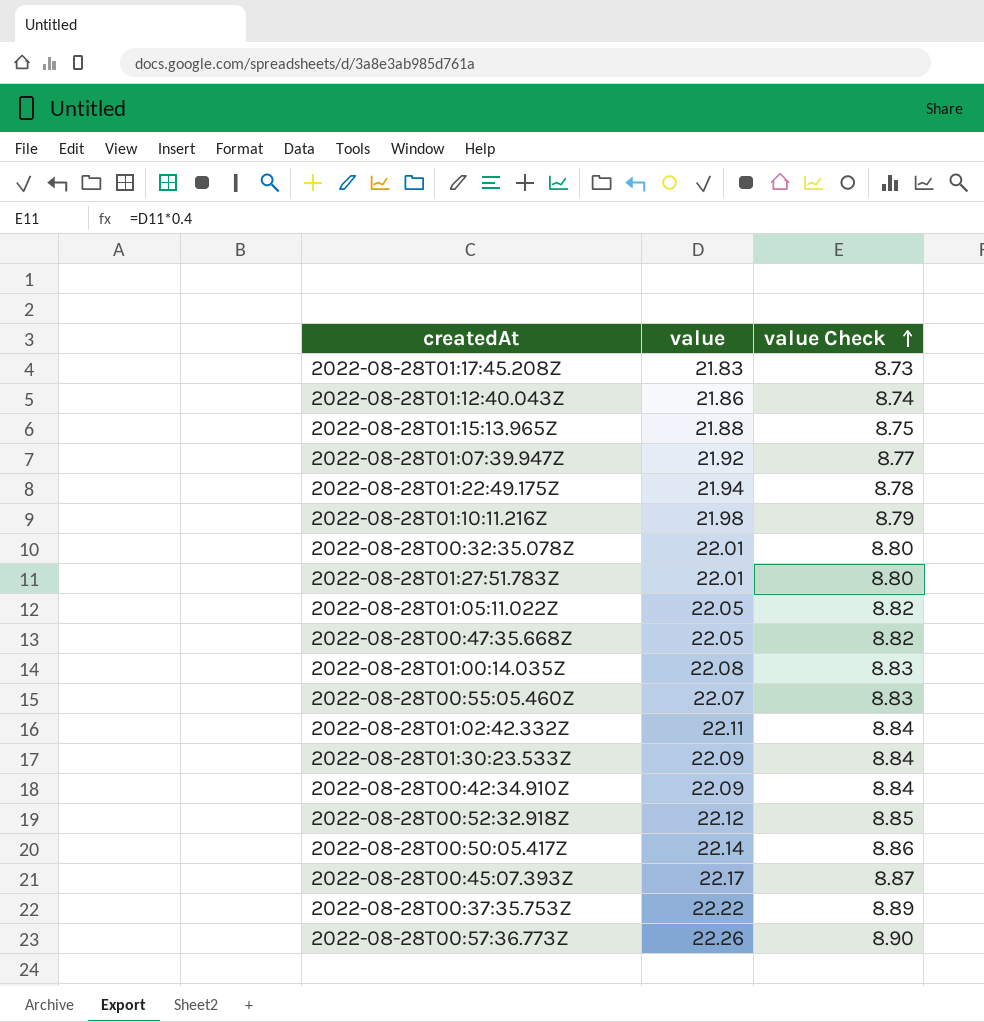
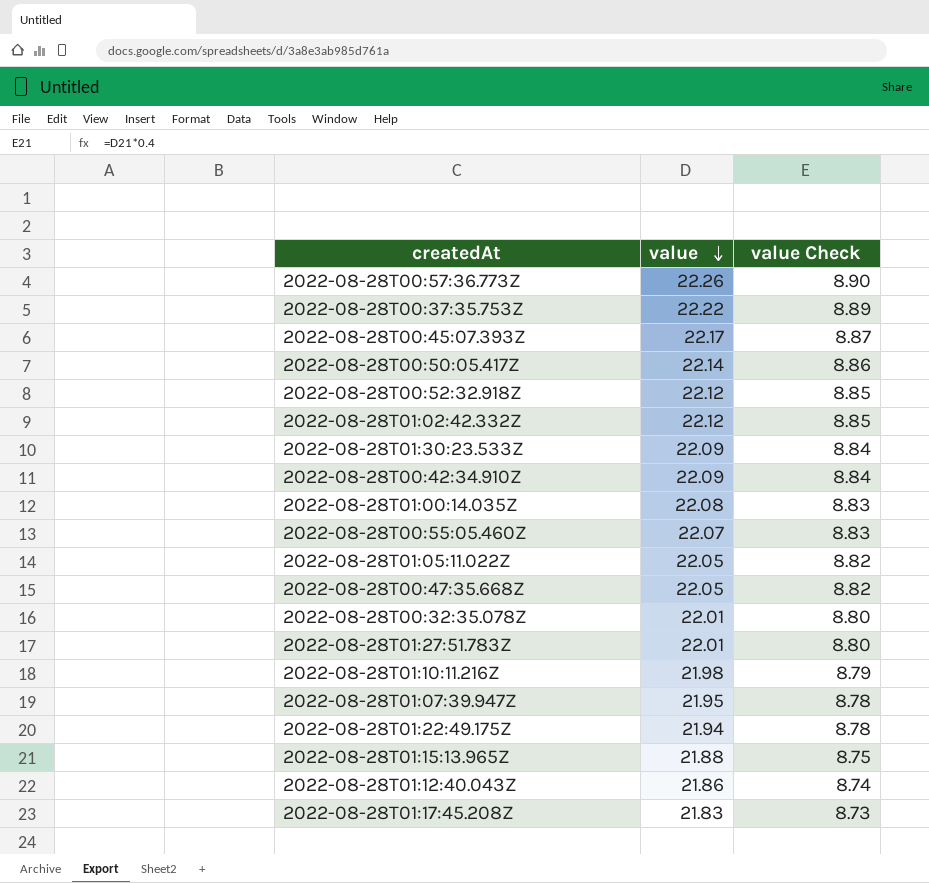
row order: value Check ascending -> value descending
2022-08-28T01:02:42.332Z | value: 22.11 -> 22.12
2022-08-28T01:02:42.332Z | value Check: 8.84 -> 8.85
2022-08-28T01:07:39.947Z | value: 21.92 -> 21.95
2022-08-28T01:07:39.947Z | value Check: 8.77 -> 8.78

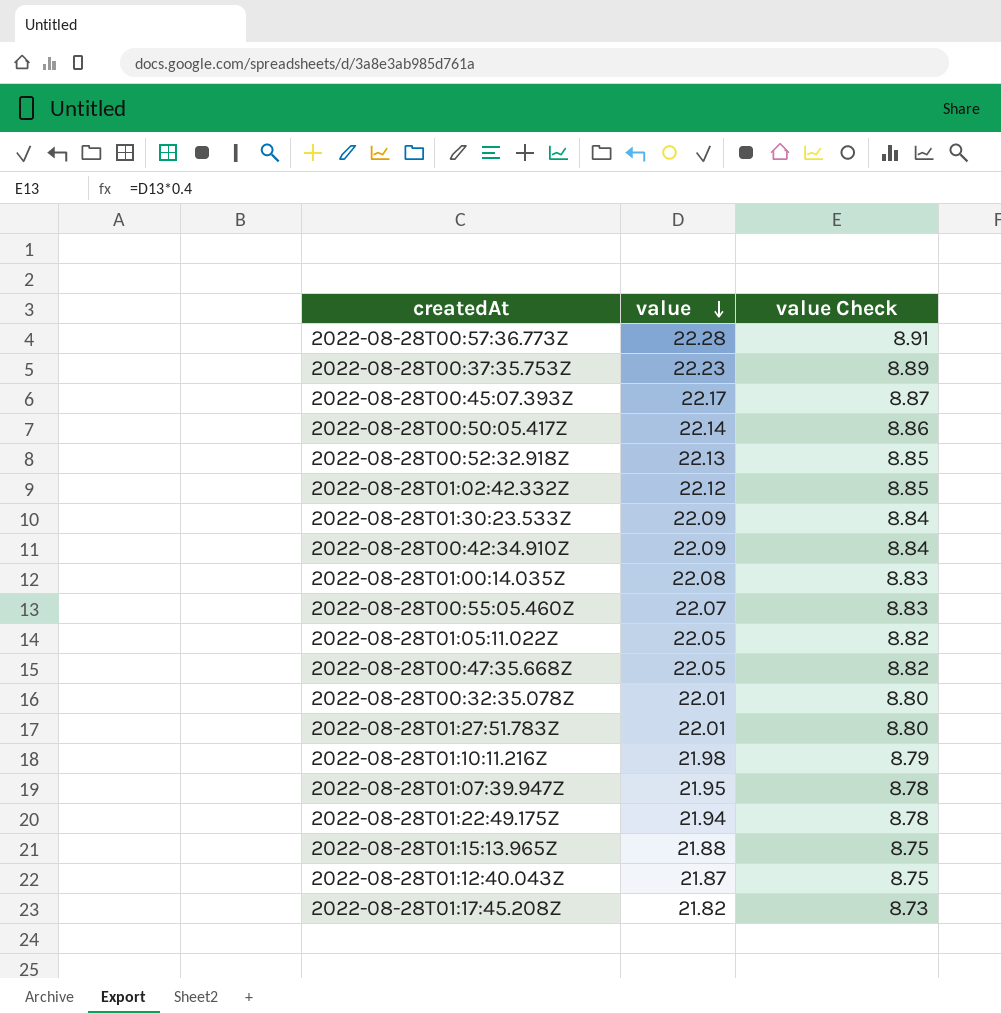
2022-08-28T00:57:36.773Z | value: 22.26 -> 22.28
2022-08-28T00:57:36.773Z | value Check: 8.90 -> 8.91
2022-08-28T00:37:35.753Z | value: 22.22 -> 22.23
2022-08-28T00:52:32.918Z | value: 22.12 -> 22.13
2022-08-28T01:12:40.043Z | value: 21.86 -> 21.87
2022-08-28T01:12:40.043Z | value Check: 8.74 -> 8.75
2022-08-28T01:17:45.208Z | value: 21.83 -> 21.82

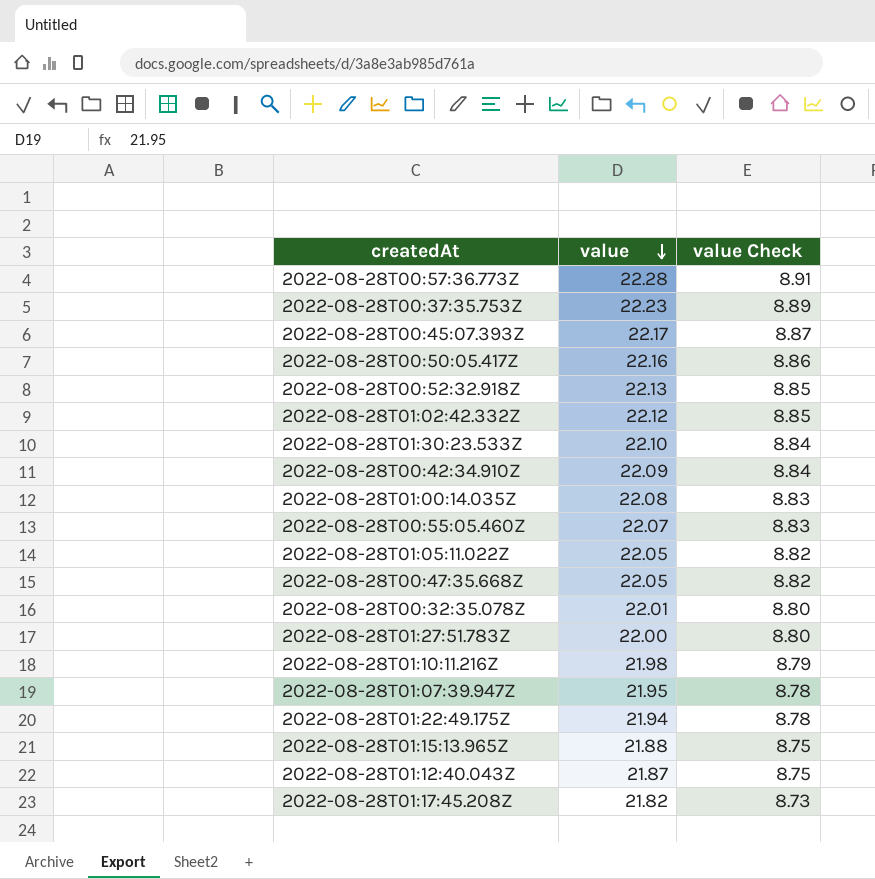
2022-08-28T00:50:05.417Z | value: 22.14 -> 22.16
2022-08-28T01:30:23.533Z | value: 22.09 -> 22.10
2022-08-28T01:27:51.783Z | value: 22.01 -> 22.00

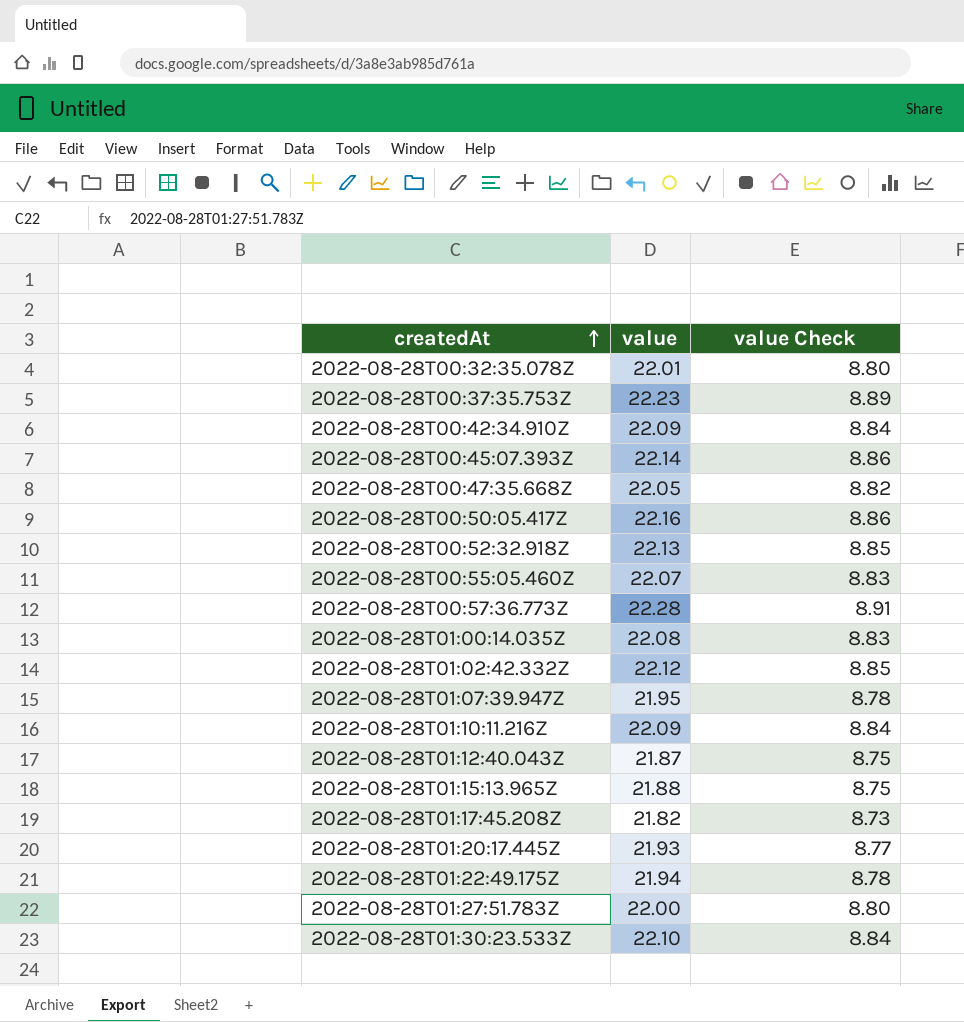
row order: value descending -> createdAt ascending
row 2022-08-28T01:05:11.022Z: 22.05 | 8.82 -> none
2022-08-28T00:45:07.393Z | value: 22.17 -> 22.14
2022-08-28T00:45:07.393Z | value Check: 8.87 -> 8.86
2022-08-28T01:10:11.216Z | value: 21.98 -> 22.09
2022-08-28T01:10:11.216Z | value Check: 8.79 -> 8.84
row 2022-08-28T01:20:17.445Z: none -> 21.93 | 8.77

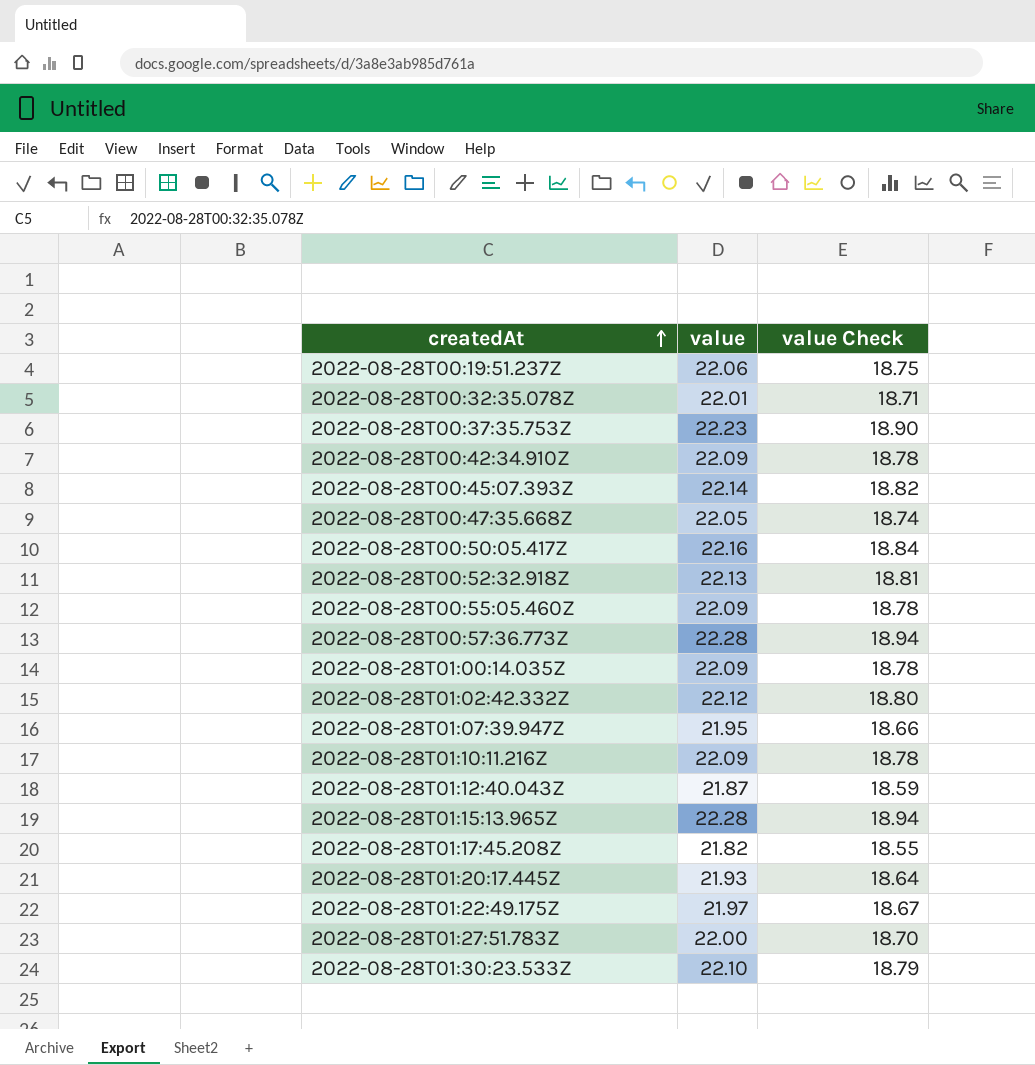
column value Check | formula: [value] * 0.4 -> [value] * 0.85
row 2022-08-28T00:19:51.237Z: none -> 22.06 | 18.75
2022-08-28T00:55:05.460Z | value: 22.07 -> 22.09
2022-08-28T01:00:14.035Z | value: 22.08 -> 22.09
2022-08-28T01:15:13.965Z | value: 21.88 -> 22.28
2022-08-28T01:22:49.175Z | value: 21.94 -> 21.97

